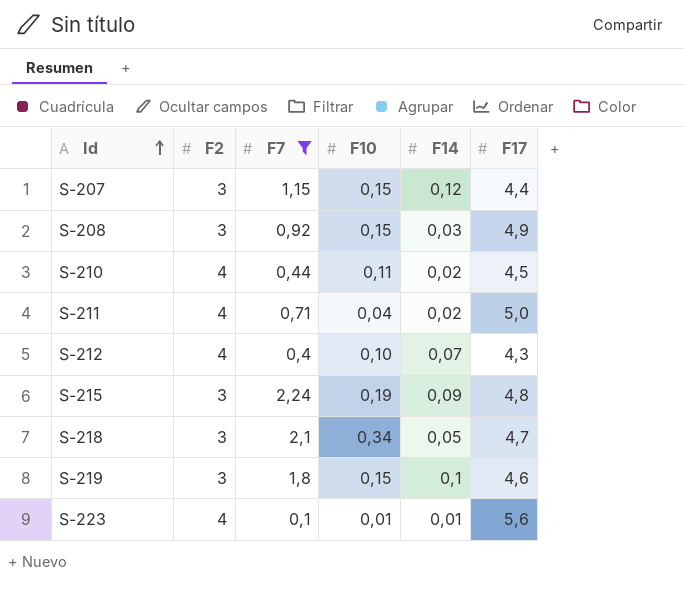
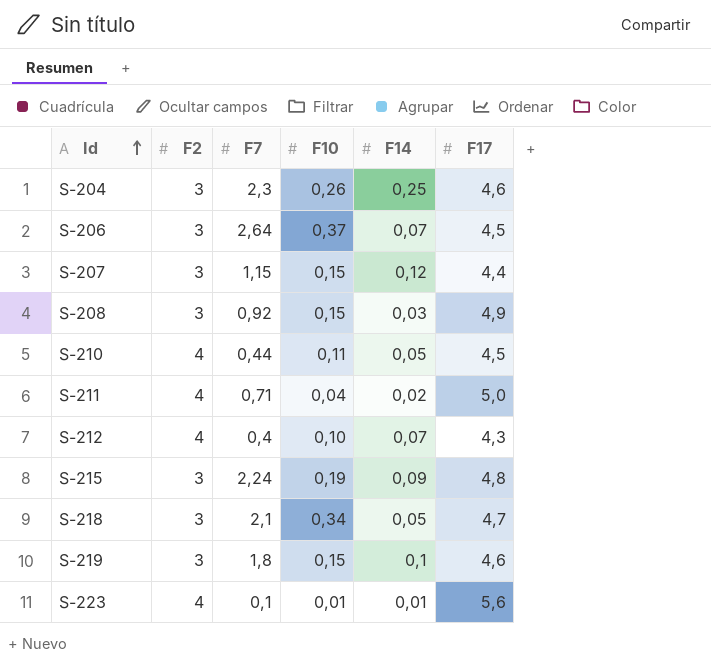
filter: F7 <= 2,24 -> none
S-210 | F14: 0,02 -> 0,05

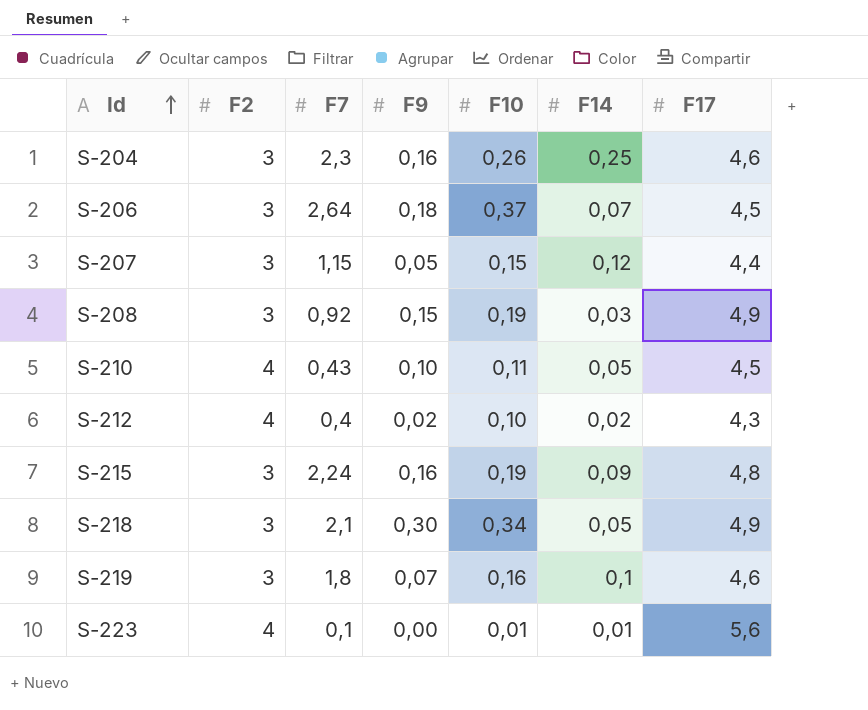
column F9 | position: none -> 4
row S-211: 4 | 0,71 | 0,04 | 0,02 | 5,0 -> none
S-208 | F10: 0,15 -> 0,19
S-210 | F7: 0,44 -> 0,43
S-212 | F14: 0,07 -> 0,02
S-218 | F17: 4,7 -> 4,9
S-219 | F10: 0,15 -> 0,16

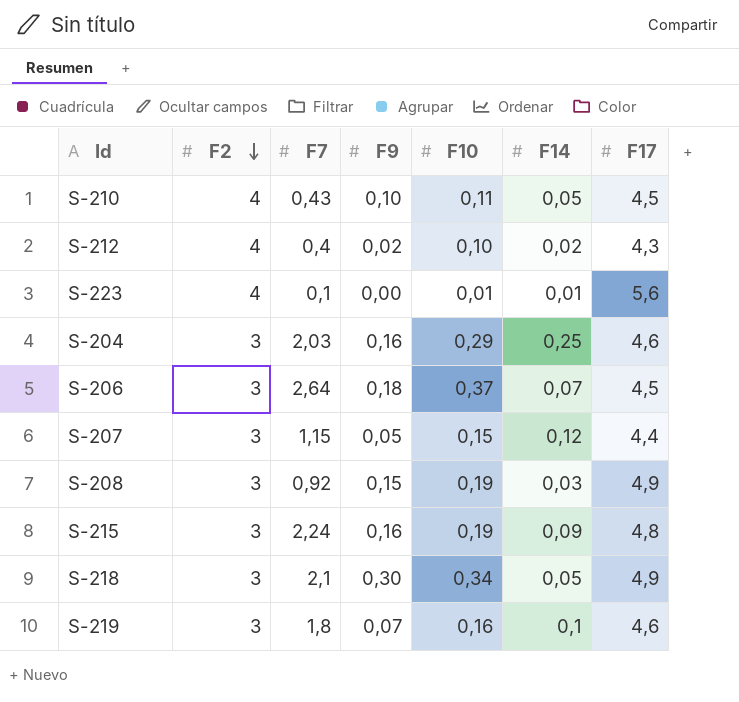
row order: Id ascending -> F2 descending
S-204 | F7: 2,3 -> 2,03
S-204 | F10: 0,26 -> 0,29

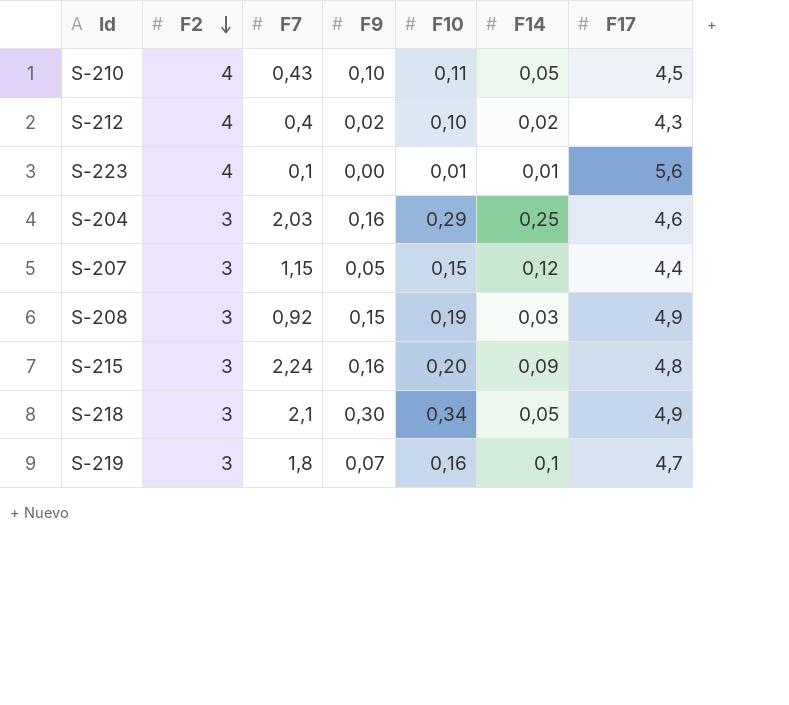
row S-206: 3 | 2,64 | 0,18 | 0,37 | 0,07 | 4,5 -> none
S-215 | F10: 0,19 -> 0,20
S-219 | F17: 4,6 -> 4,7

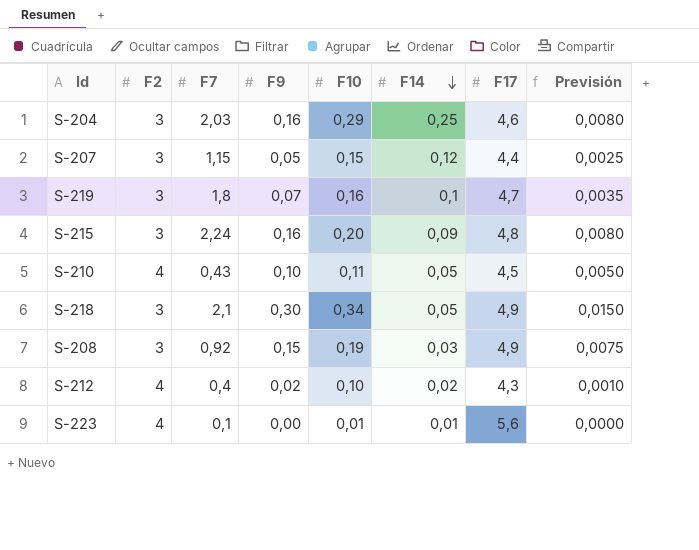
row order: F2 descending -> F14 descending
column Previsión | formula: none -> [F9] * 0,05

